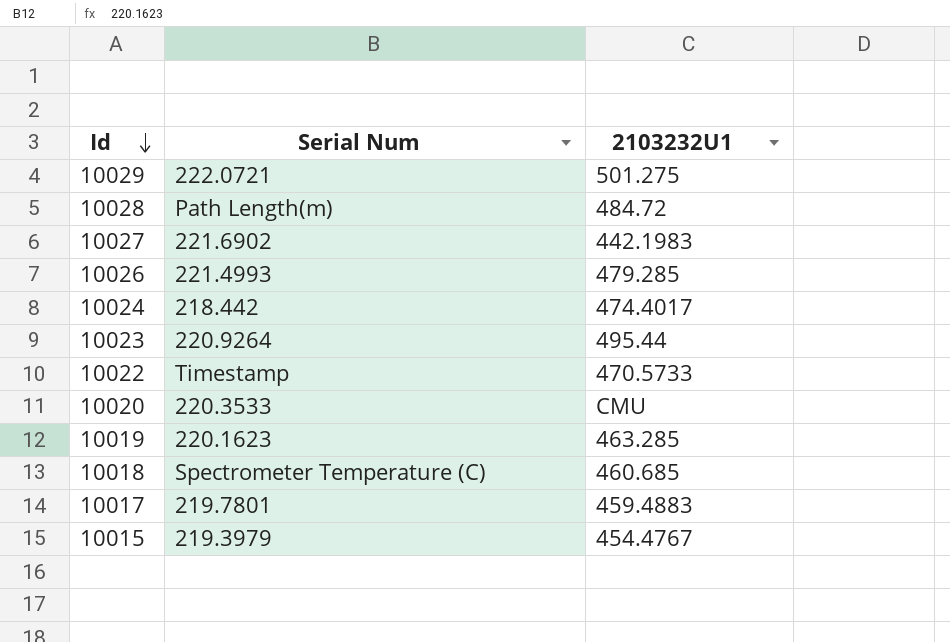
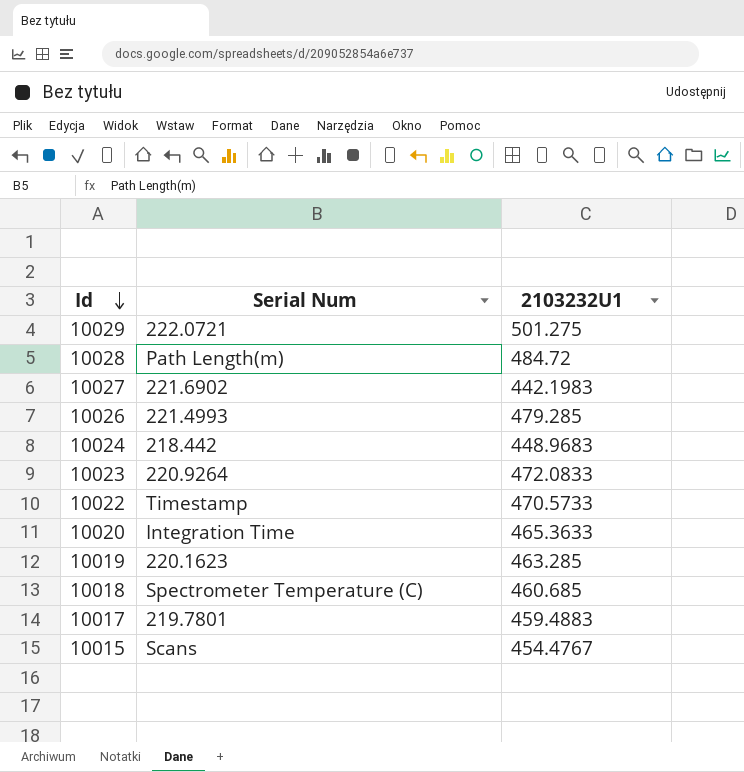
10024 | 2103232U1: 474.4017 -> 448.9683
10023 | 2103232U1: 495.44 -> 472.0833
10020 | Serial Num: 220.3533 -> Integration Time
10020 | 2103232U1: CMU -> 465.3633
10015 | Serial Num: 219.3979 -> Scans

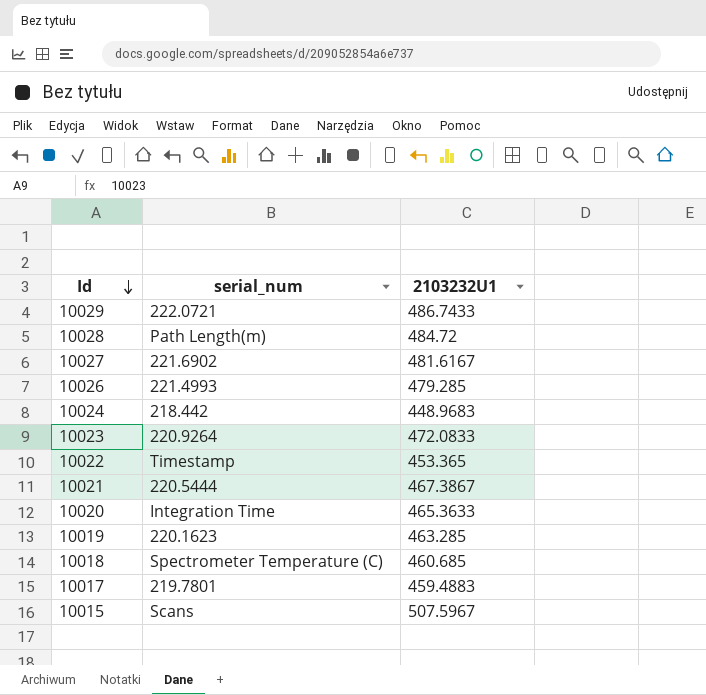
column name: Serial Num -> serial_num
10029 | 2103232U1: 501.275 -> 486.7433
10027 | 2103232U1: 442.1983 -> 481.6167
10022 | 2103232U1: 470.5733 -> 453.365
row 10021: none -> 220.5444 | 467.3867
10015 | 2103232U1: 454.4767 -> 507.5967

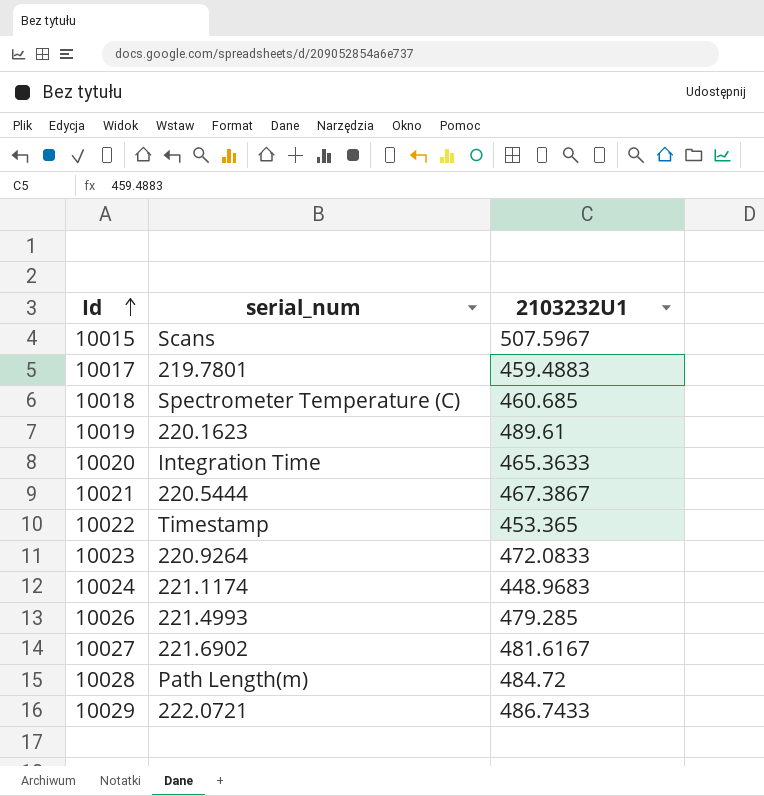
row order: Id descending -> Id ascending
10019 | 2103232U1: 463.285 -> 489.61
10024 | serial_num: 218.442 -> 221.1174

